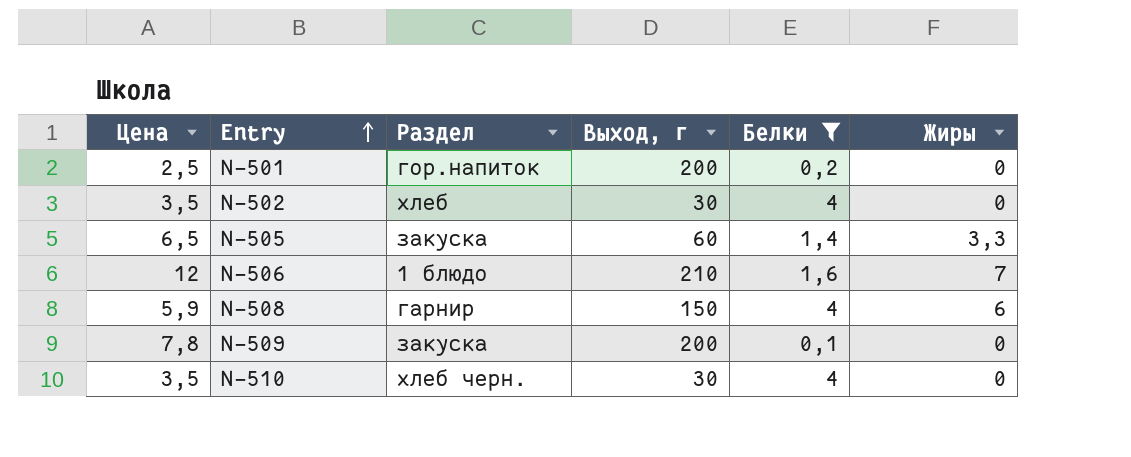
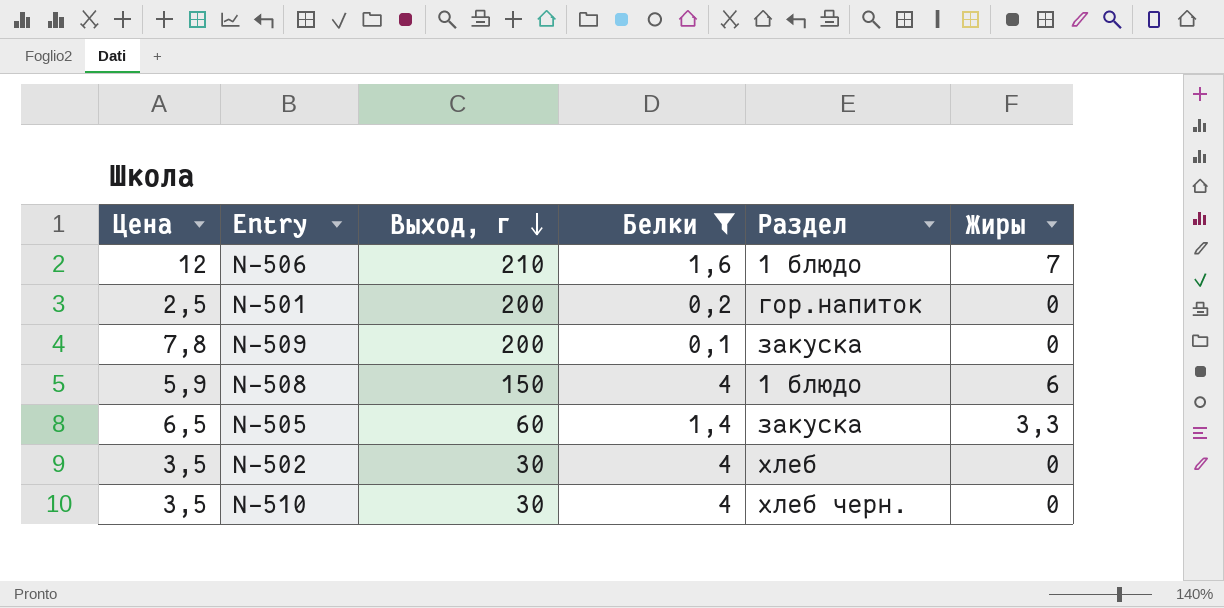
row order: Entry ascending -> Выход, г descending
column Раздел | position: 3 -> 5
N-508 | Раздел: гарнир -> 1 блюдо

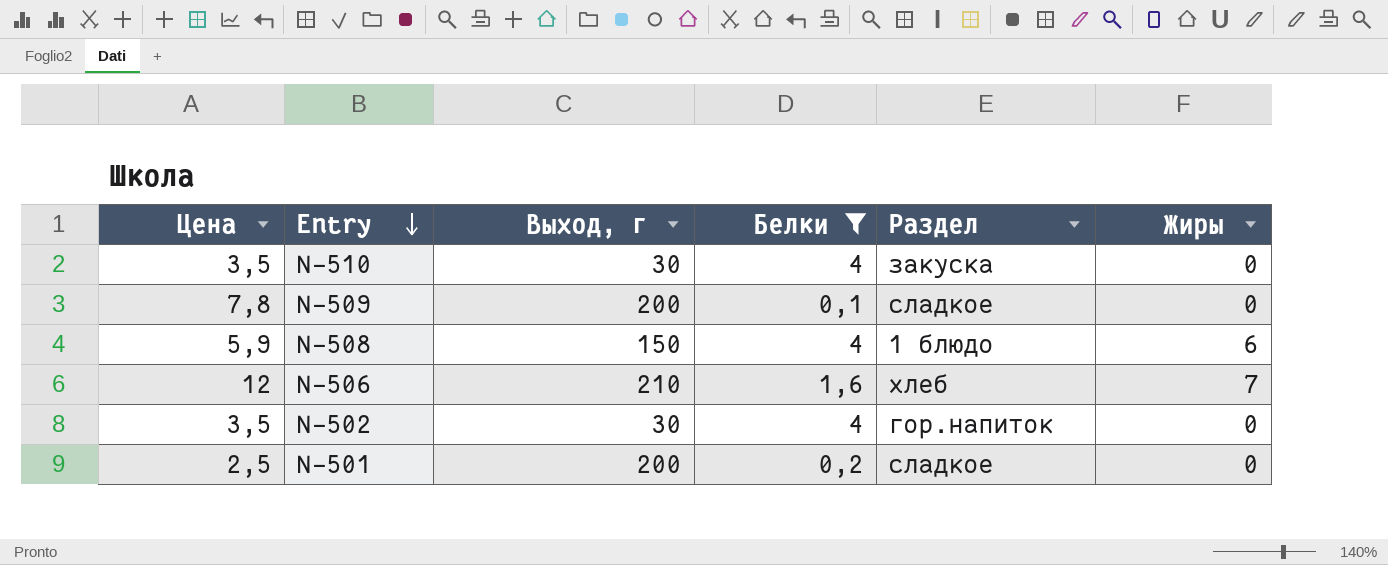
row order: Выход, г descending -> Entry descending
row N-505: 6,5 | 60 | 1,4 | закуска | 3,3 -> none
N-510 | Раздел: хлеб черн. -> закуска
N-509 | Раздел: закуска -> сладкое
N-506 | Раздел: 1 блюдо -> хлеб
N-502 | Раздел: хлеб -> гор.напиток
N-501 | Раздел: гор.напиток -> сладкое

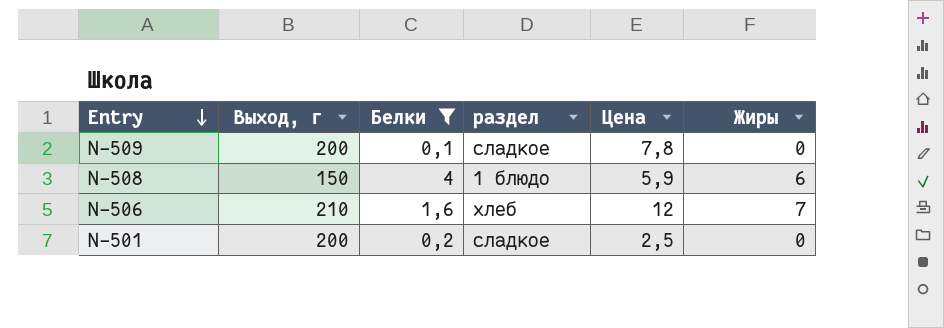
column name: Раздел -> раздел
column Цена | position: 1 -> 5
row N-510: 3,5 | 30 | 4 | закуска | 0 -> none
row N-502: 3,5 | 30 | 4 | гор.напиток | 0 -> none

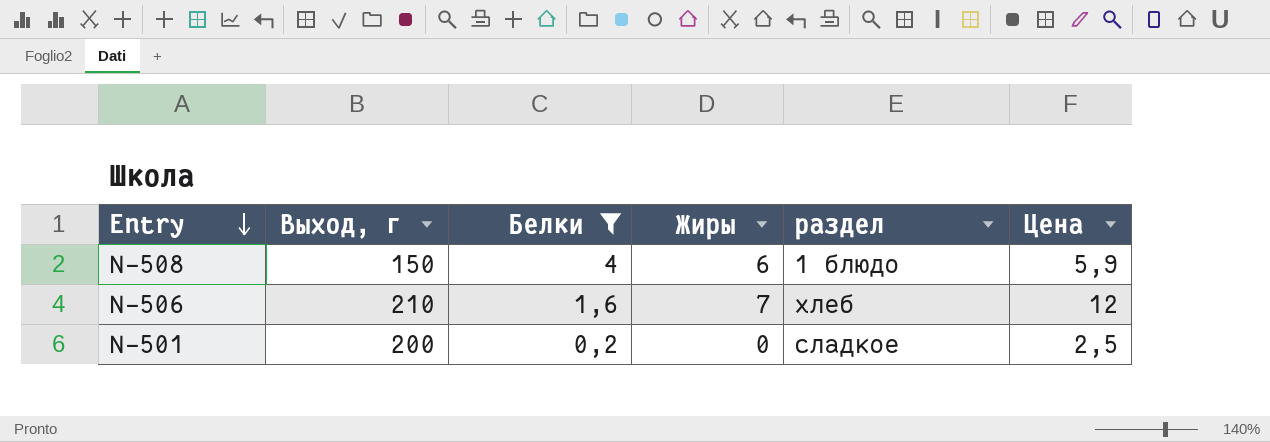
column Жиры | position: 6 -> 4
row N-509: 200 | 0,1 | сладкое | 7,8 | 0 -> none

